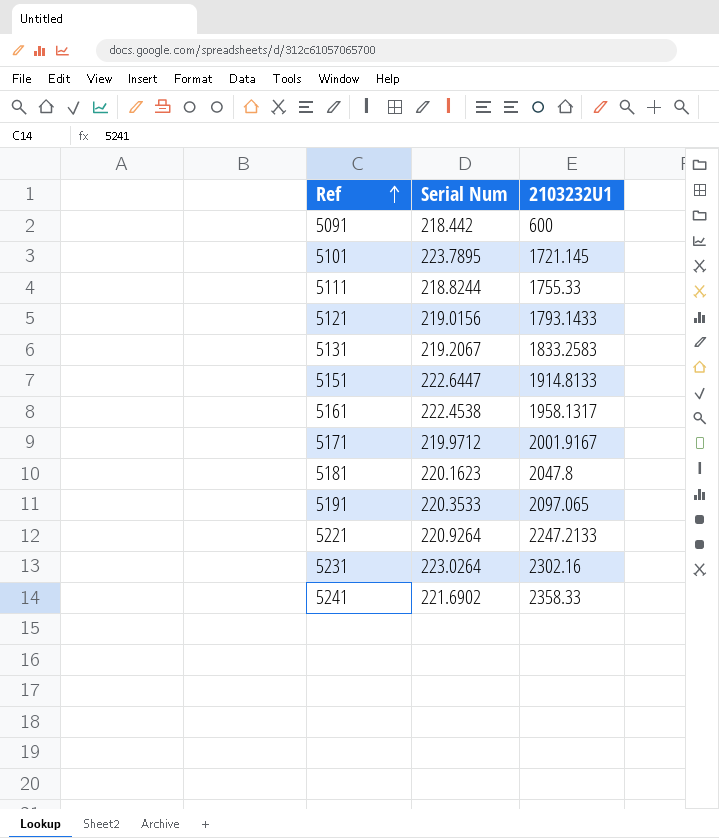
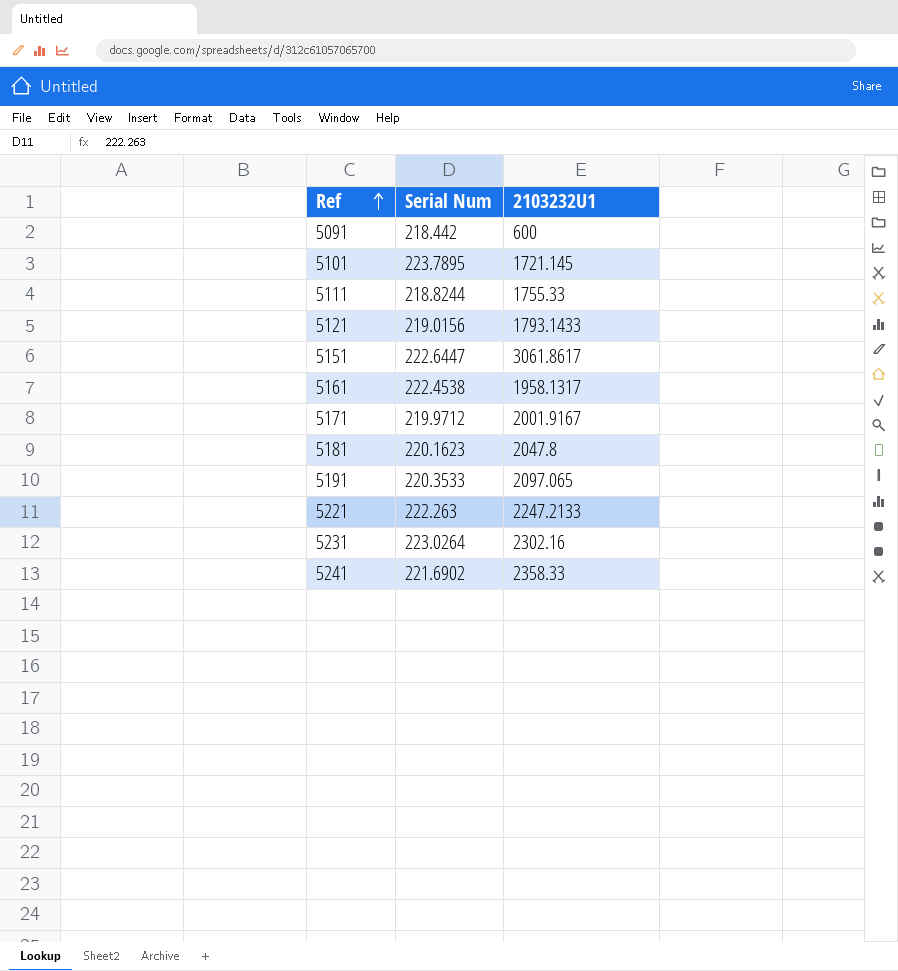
row 5131: 219.2067 | 1833.2583 -> none
5151 | 2103232U1: 1914.8133 -> 3061.8617
5221 | Serial Num: 220.9264 -> 222.263

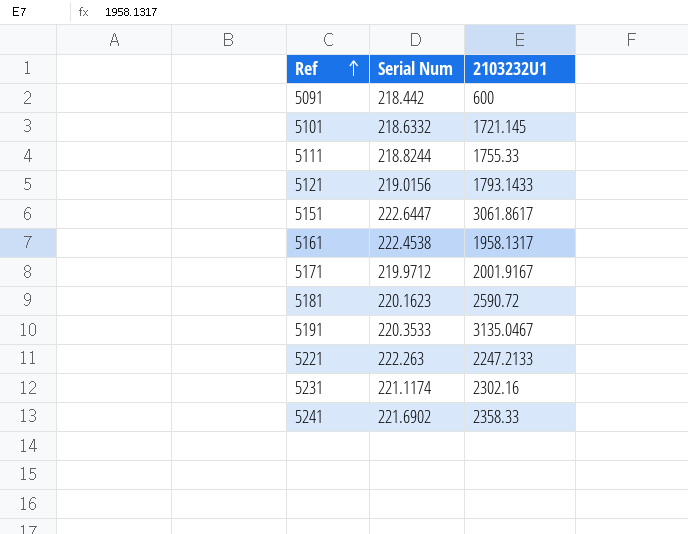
5101 | Serial Num: 223.7895 -> 218.6332
5181 | 2103232U1: 2047.8 -> 2590.72
5191 | 2103232U1: 2097.065 -> 3135.0467
5231 | Serial Num: 223.0264 -> 221.1174

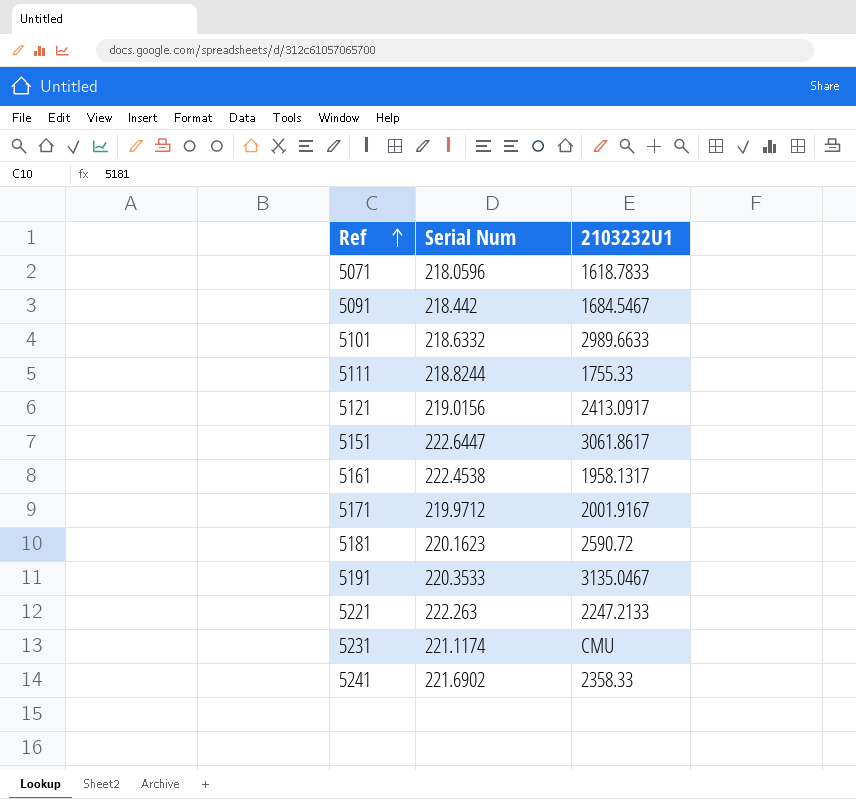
row 5071: none -> 218.0596 | 1618.7833
5091 | 2103232U1: 600 -> 1684.5467
5101 | 2103232U1: 1721.145 -> 2989.6633
5121 | 2103232U1: 1793.1433 -> 2413.0917
5231 | 2103232U1: 2302.16 -> CMU

